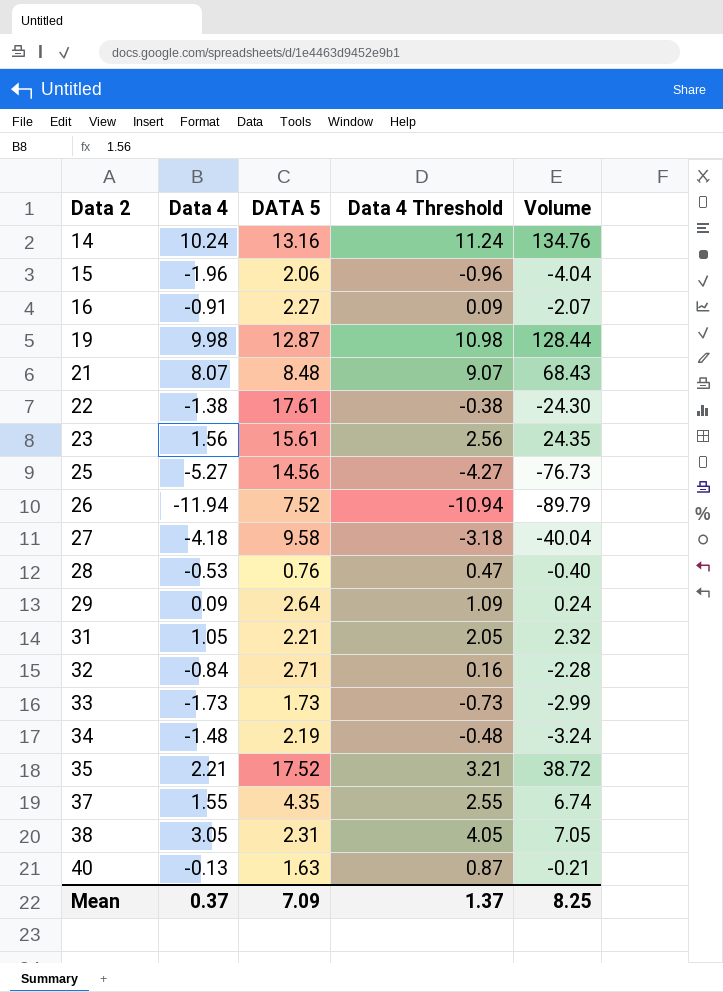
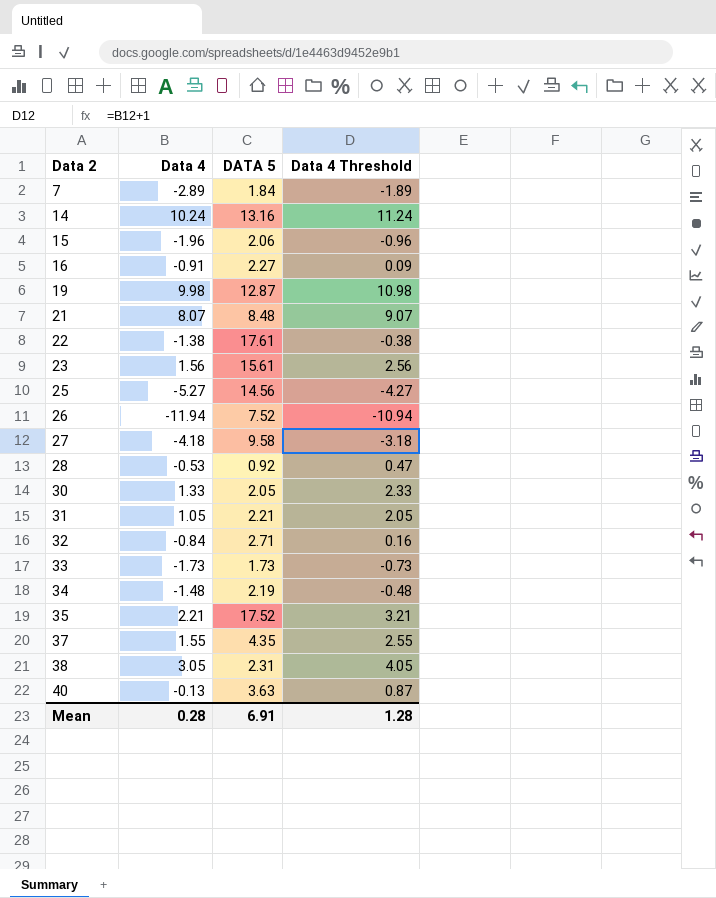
column Volume | formula: [Data 4] * [DATA 5] -> none
row 29: 0.09 | 2.64 | 1.09 | 0.24 -> none
row 7: none -> -2.89 | 1.84 | -1.89
28 | DATA 5: 0.76 -> 0.92
row 30: none -> 1.33 | 2.05 | 2.33
40 | DATA 5: 1.63 -> 3.63
Mean | Data 4: 0.37 -> 0.28
Mean | DATA 5: 7.09 -> 6.91
Mean | Data 4 Threshold: 1.37 -> 1.28

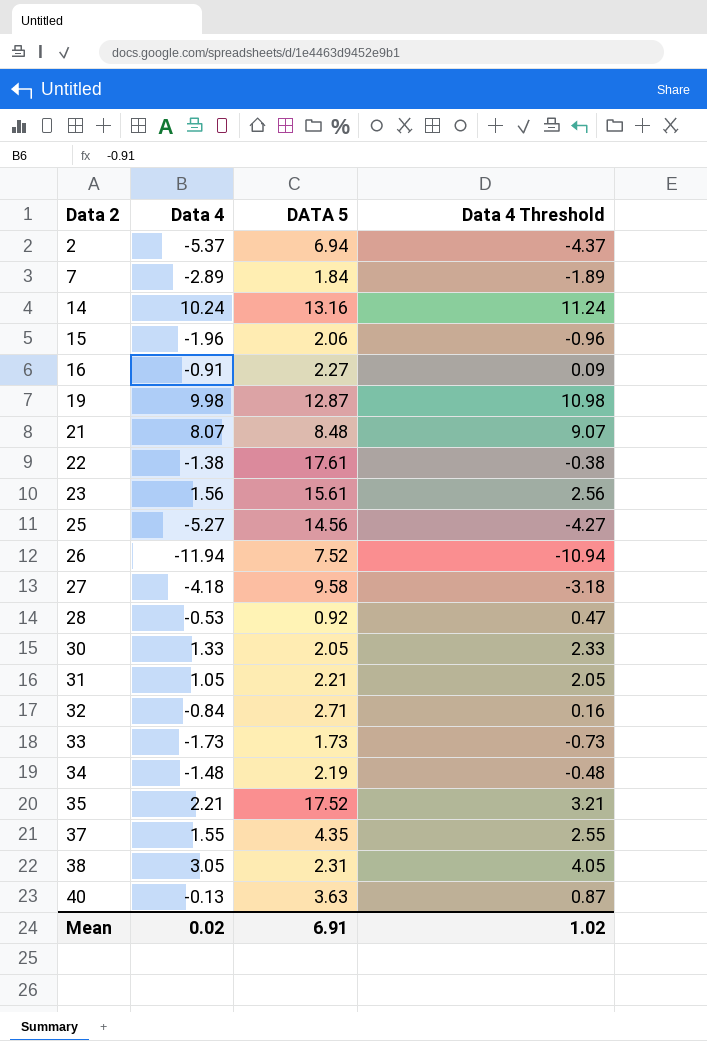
row 2: none -> -5.37 | 6.94 | -4.37
Mean | Data 4: 0.28 -> 0.02
Mean | Data 4 Threshold: 1.28 -> 1.02

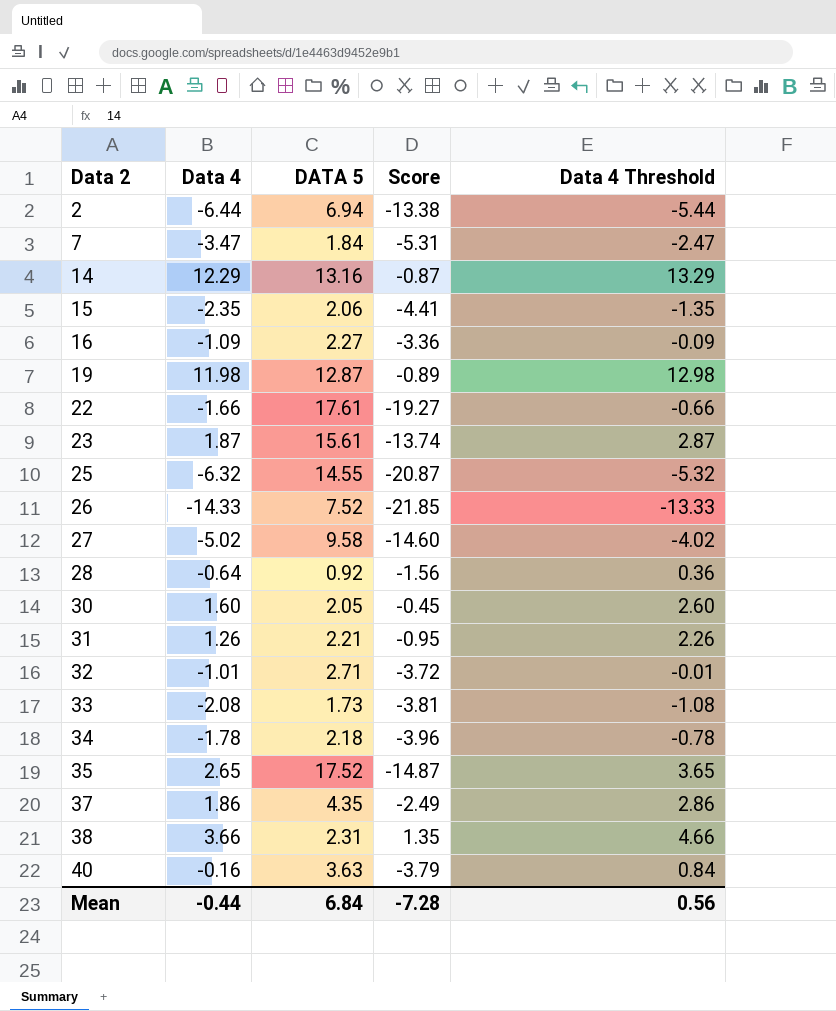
column Score | formula: none -> [Data 4] - [DATA 5]
row 21: 8.07 | 8.48 | 9.07 -> none
2 | Data 4: -5.37 -> -6.44
2 | Data 4 Threshold: -4.37 -> -5.44
7 | Data 4: -2.89 -> -3.47
7 | Data 4 Threshold: -1.89 -> -2.47
14 | Data 4: 10.24 -> 12.29
14 | Data 4 Threshold: 11.24 -> 13.29
15 | Data 4: -1.96 -> -2.35
15 | Data 4 Threshold: -0.96 -> -1.35
16 | Data 4: -0.91 -> -1.09
16 | Data 4 Threshold: 0.09 -> -0.09
19 | Data 4: 9.98 -> 11.98
19 | Data 4 Threshold: 10.98 -> 12.98
22 | Data 4: -1.38 -> -1.66
22 | Data 4 Threshold: -0.38 -> -0.66
23 | Data 4: 1.56 -> 1.87
23 | Data 4 Threshold: 2.56 -> 2.87
25 | Data 4: -5.27 -> -6.32
25 | DATA 5: 14.56 -> 14.55
25 | Data 4 Threshold: -4.27 -> -5.32
26 | Data 4: -11.94 -> -14.33
26 | Data 4 Threshold: -10.94 -> -13.33
27 | Data 4: -4.18 -> -5.02
27 | Data 4 Threshold: -3.18 -> -4.02
28 | Data 4: -0.53 -> -0.64
28 | Data 4 Threshold: 0.47 -> 0.36
30 | Data 4: 1.33 -> 1.60
30 | Data 4 Threshold: 2.33 -> 2.60
31 | Data 4: 1.05 -> 1.26
31 | Data 4 Threshold: 2.05 -> 2.26
32 | Data 4: -0.84 -> -1.01
32 | Data 4 Threshold: 0.16 -> -0.01
33 | Data 4: -1.73 -> -2.08
33 | Data 4 Threshold: -0.73 -> -1.08
34 | Data 4: -1.48 -> -1.78
34 | DATA 5: 2.19 -> 2.18
34 | Data 4 Threshold: -0.48 -> -0.78
35 | Data 4: 2.21 -> 2.65
35 | Data 4 Threshold: 3.21 -> 3.65
37 | Data 4: 1.55 -> 1.86
37 | Data 4 Threshold: 2.55 -> 2.86
38 | Data 4: 3.05 -> 3.66
38 | Data 4 Threshold: 4.05 -> 4.66
40 | Data 4: -0.13 -> -0.16
40 | Data 4 Threshold: 0.87 -> 0.84
Mean | Data 4: 0.02 -> -0.44
Mean | DATA 5: 6.91 -> 6.84
Mean | Data 4 Threshold: 1.02 -> 0.56

